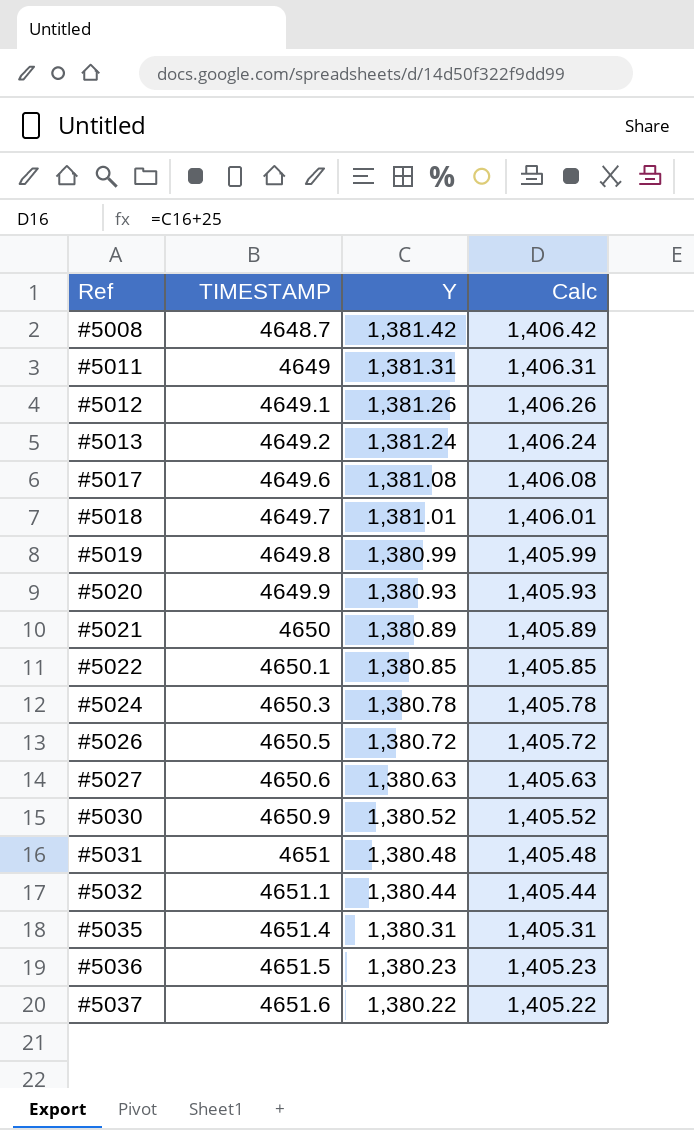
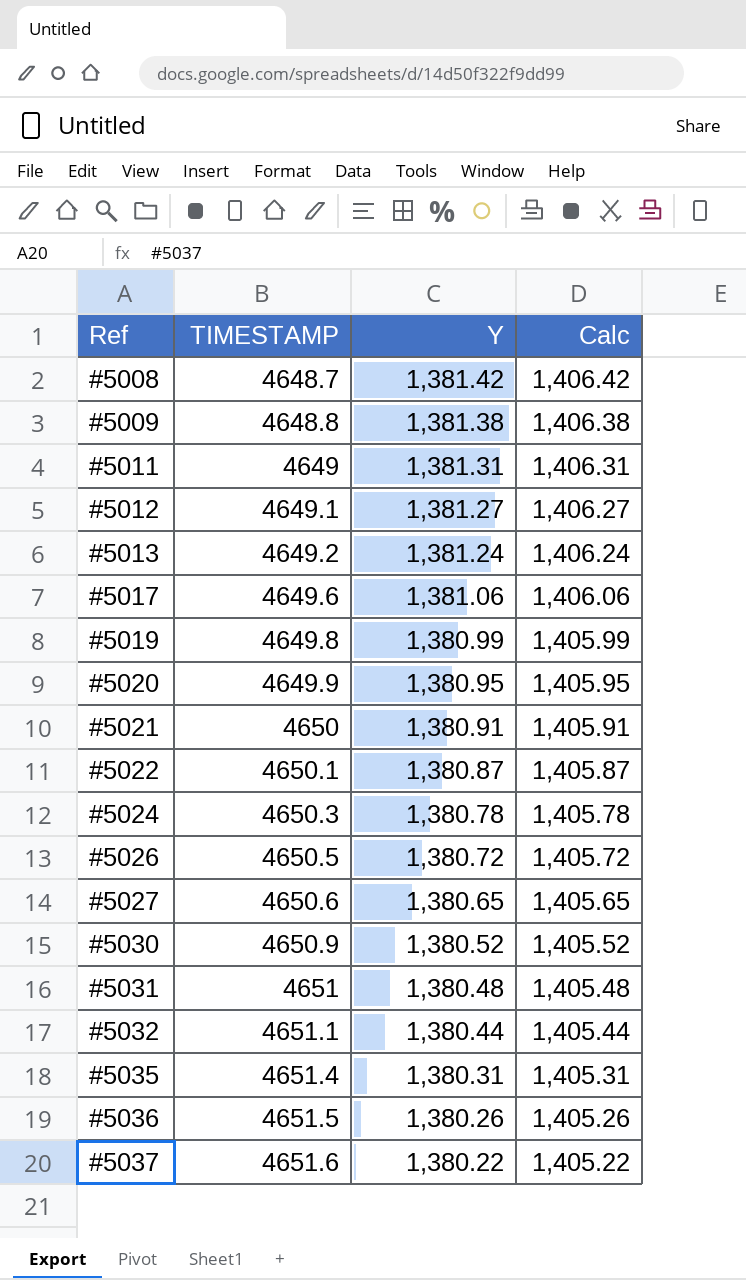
row #5018: 4649.7 | 1,381.01 | 1,406.01 -> none
row #5009: none -> 4648.8 | 1,381.38 | 1,406.38
#5012 | Y: 1,381.26 -> 1,381.27
#5012 | Calc: 1,406.26 -> 1,406.27
#5017 | Y: 1,381.08 -> 1,381.06
#5017 | Calc: 1,406.08 -> 1,406.06
#5020 | Y: 1,380.93 -> 1,380.95
#5020 | Calc: 1,405.93 -> 1,405.95
#5021 | Y: 1,380.89 -> 1,380.91
#5021 | Calc: 1,405.89 -> 1,405.91
#5022 | Y: 1,380.85 -> 1,380.87
#5022 | Calc: 1,405.85 -> 1,405.87
#5027 | Y: 1,380.63 -> 1,380.65
#5027 | Calc: 1,405.63 -> 1,405.65
#5036 | Y: 1,380.23 -> 1,380.26
#5036 | Calc: 1,405.23 -> 1,405.26

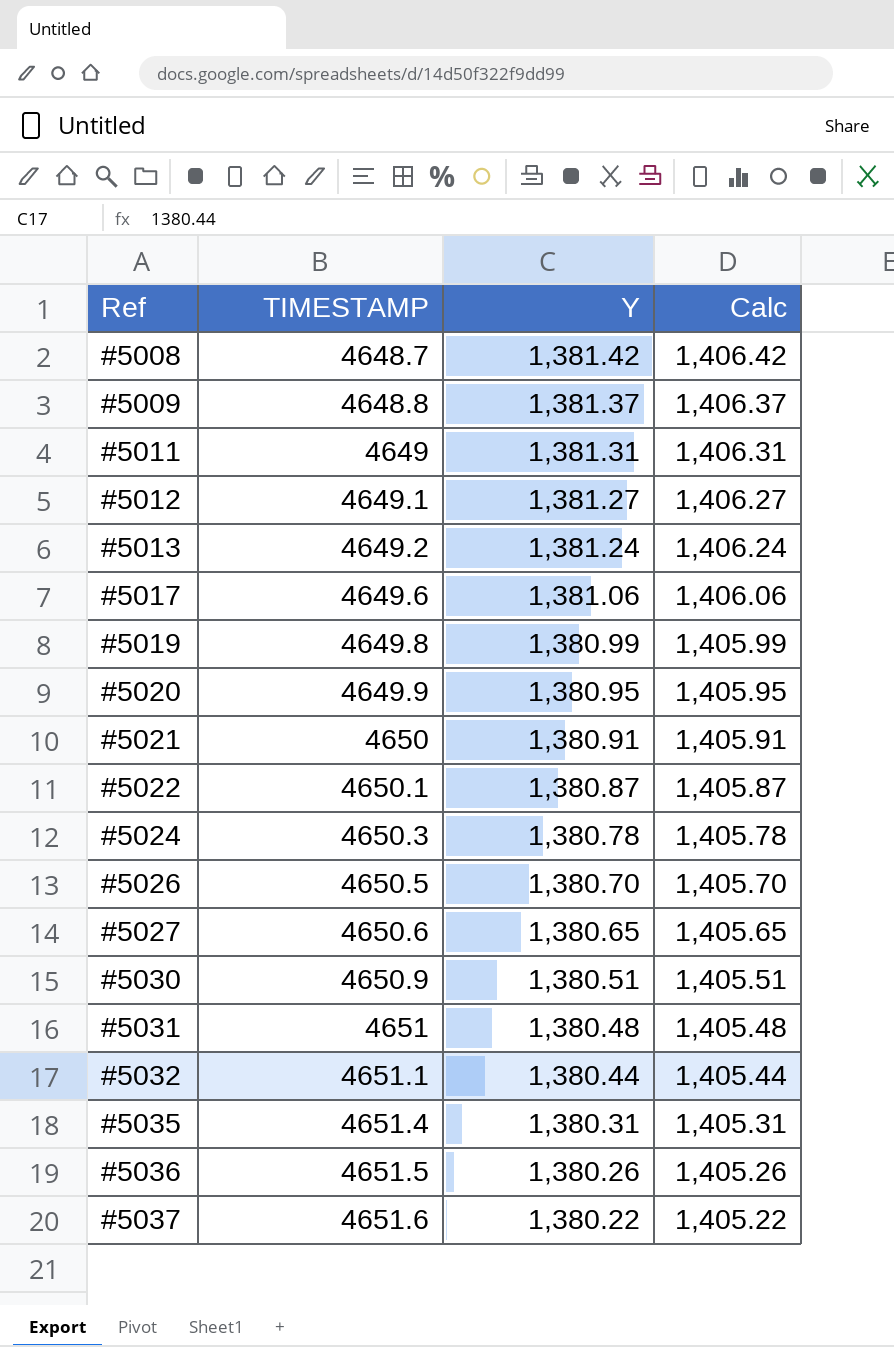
#5009 | Y: 1,381.38 -> 1,381.37
#5009 | Calc: 1,406.38 -> 1,406.37
#5026 | Y: 1,380.72 -> 1,380.70
#5026 | Calc: 1,405.72 -> 1,405.70
#5030 | Y: 1,380.52 -> 1,380.51
#5030 | Calc: 1,405.52 -> 1,405.51

